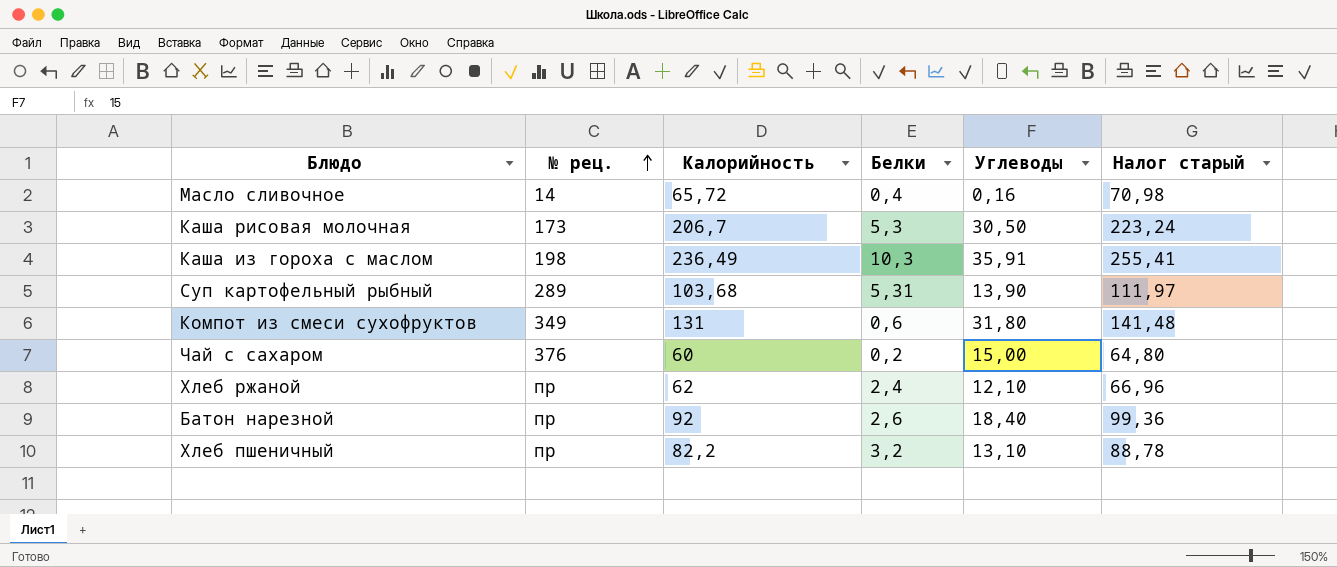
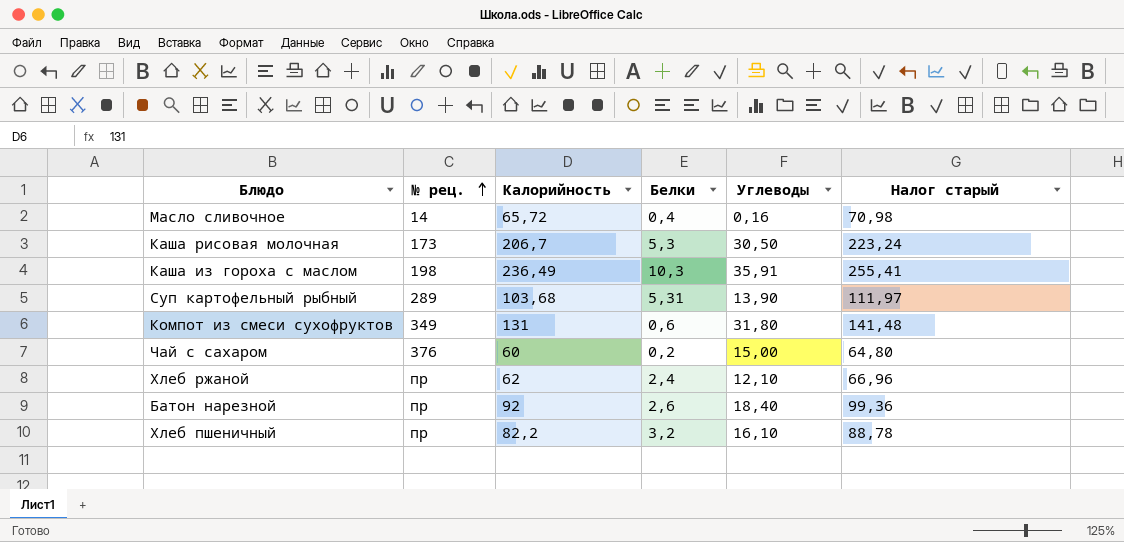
Хлеб пшеничный | Углеводы: 13,10 -> 16,10

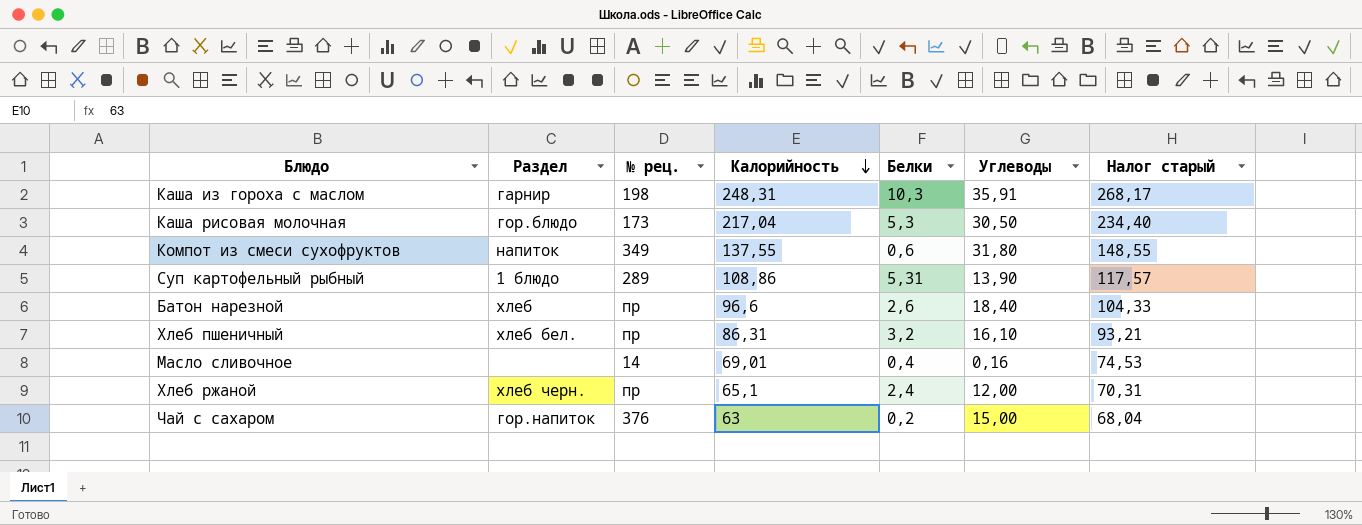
row order: № рец. ascending -> Калорийность descending
column Раздел | position: none -> 2
Каша из гороха с маслом | Калорийность: 236,49 -> 248,31
Каша из гороха с маслом | Налог старый: 255,41 -> 268,17
Каша рисовая молочная | Калорийность: 206,7 -> 217,04
Каша рисовая молочная | Налог старый: 223,24 -> 234,40
Компот из смеси сухофруктов | Калорийность: 131 -> 137,55
Компот из смеси сухофруктов | Налог старый: 141,48 -> 148,55
Суп картофельный рыбный | Калорийность: 103,68 -> 108,86
Суп картофельный рыбный | Налог старый: 111,97 -> 117,57
Батон нарезной | Калорийность: 92 -> 96,6
Батон нарезной | Налог старый: 99,36 -> 104,33
Хлеб пшеничный | Калорийность: 82,2 -> 86,31
Хлеб пшеничный | Налог старый: 88,78 -> 93,21
Масло сливочное | Калорийность: 65,72 -> 69,01
Масло сливочное | Налог старый: 70,98 -> 74,53
Хлеб ржаной | Калорийность: 62 -> 65,1
Хлеб ржаной | Углеводы: 12,10 -> 12,00
Хлеб ржаной | Налог старый: 66,96 -> 70,31
Чай с сахаром | Калорийность: 60 -> 63
Чай с сахаром | Налог старый: 64,80 -> 68,04

